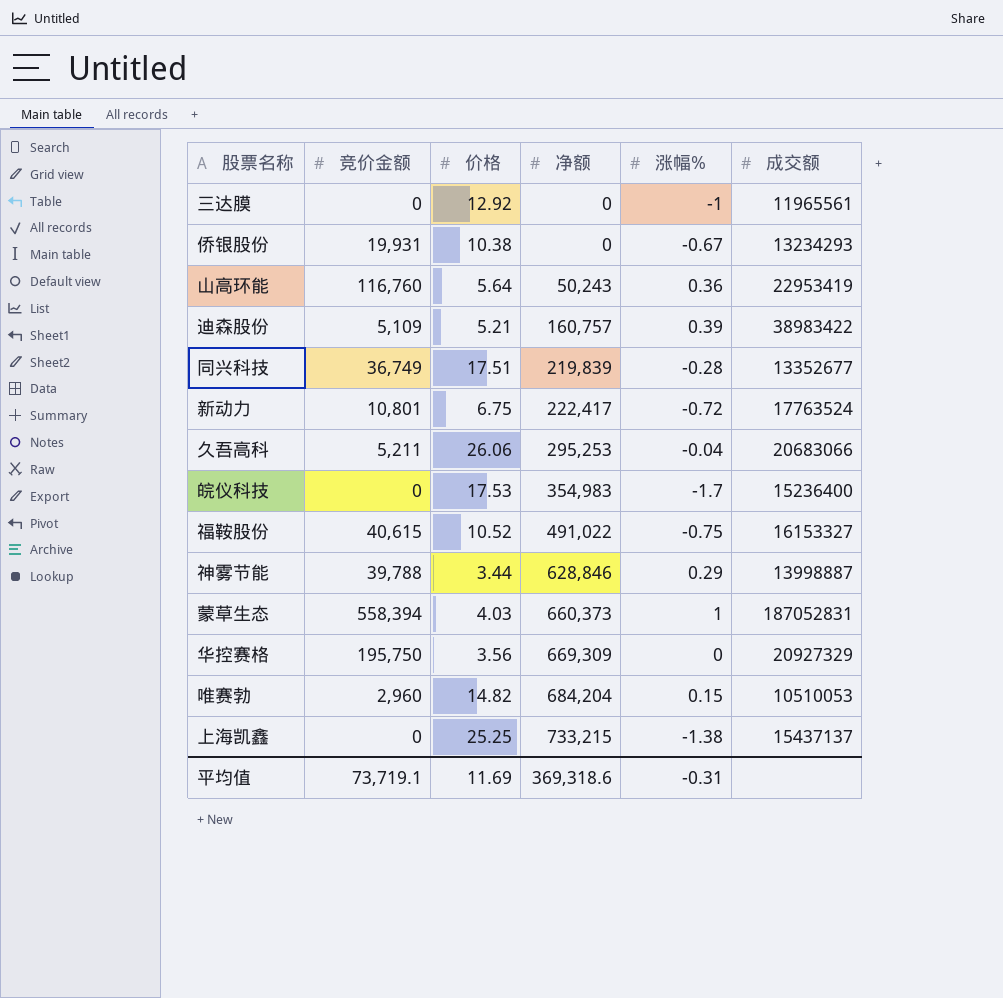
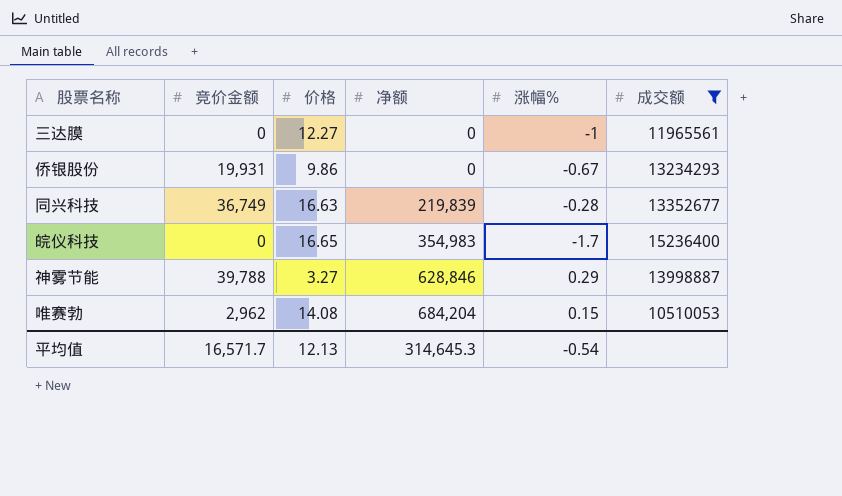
filter: none -> 成交额 <= 15236400
三达膜 | 价格: 12.92 -> 12.27
侨银股份 | 价格: 10.38 -> 9.86
同兴科技 | 价格: 17.51 -> 16.63
皖仪科技 | 价格: 17.53 -> 16.65
神雾节能 | 价格: 3.44 -> 3.27
唯赛勃 | 竞价金额: 2,960 -> 2,962
唯赛勃 | 价格: 14.82 -> 14.08
平均值 | 竞价金额: 73,719.1 -> 16,571.7
平均值 | 价格: 11.69 -> 12.13
平均值 | 净额: 369,318.6 -> 314,645.3
平均值 | 涨幅%: -0.31 -> -0.54

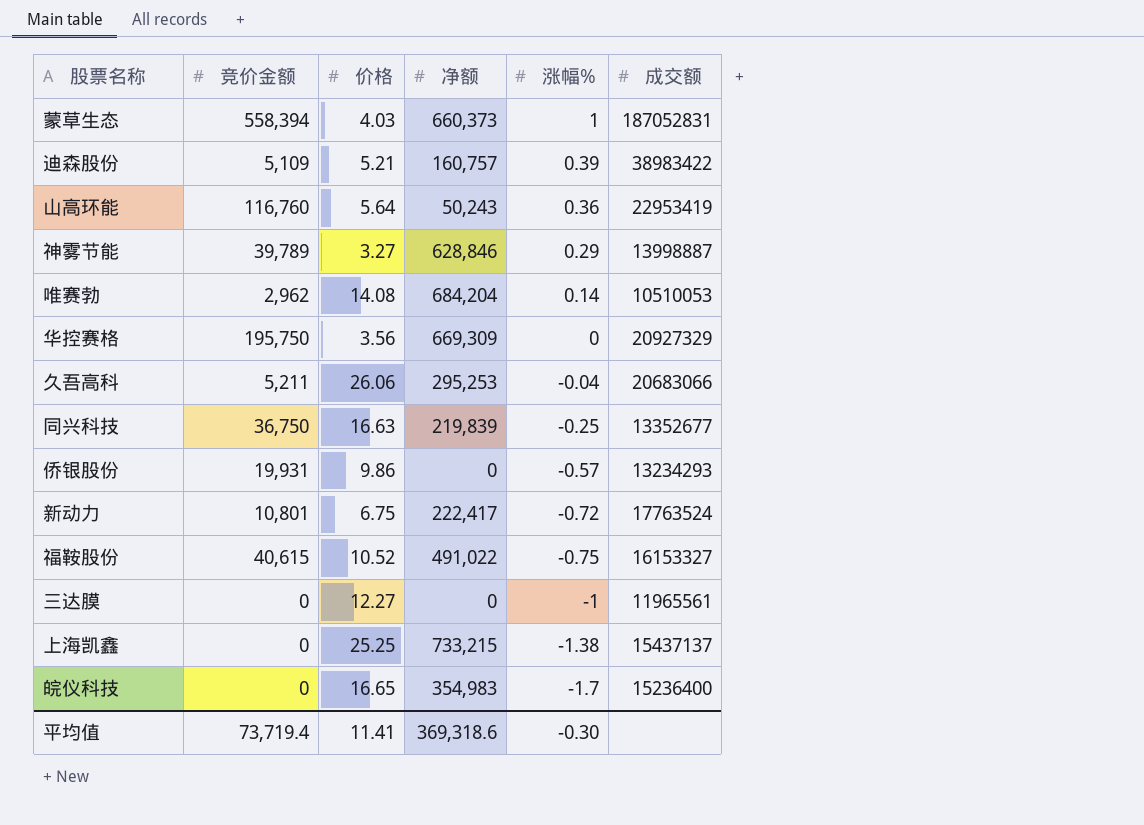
filter: 成交额 <= 15236400 -> none
row order: 净额 ascending -> 涨幅% descending
神雾节能 | 竞价金额: 39,788 -> 39,789
唯赛勃 | 涨幅%: 0.15 -> 0.14
同兴科技 | 竞价金额: 36,749 -> 36,750
同兴科技 | 涨幅%: -0.28 -> -0.25
侨银股份 | 涨幅%: -0.67 -> -0.57
平均值 | 竞价金额: 16,571.7 -> 73,719.4
平均值 | 价格: 12.13 -> 11.41
平均值 | 净额: 314,645.3 -> 369,318.6
平均值 | 涨幅%: -0.54 -> -0.30

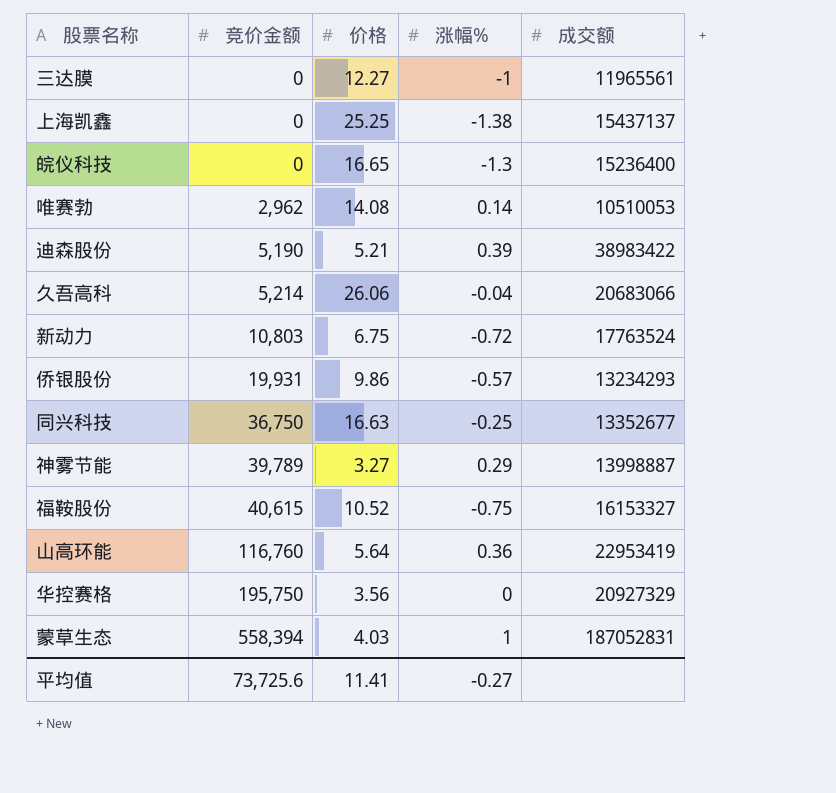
row order: 涨幅% descending -> 竞价金额 ascending
column 净额 | position: 4 -> none
皖仪科技 | 涨幅%: -1.7 -> -1.3
迪森股份 | 竞价金额: 5,109 -> 5,190
久吾高科 | 竞价金额: 5,211 -> 5,214
新动力 | 竞价金额: 10,801 -> 10,803
平均值 | 竞价金额: 73,719.4 -> 73,725.6
平均值 | 涨幅%: -0.30 -> -0.27

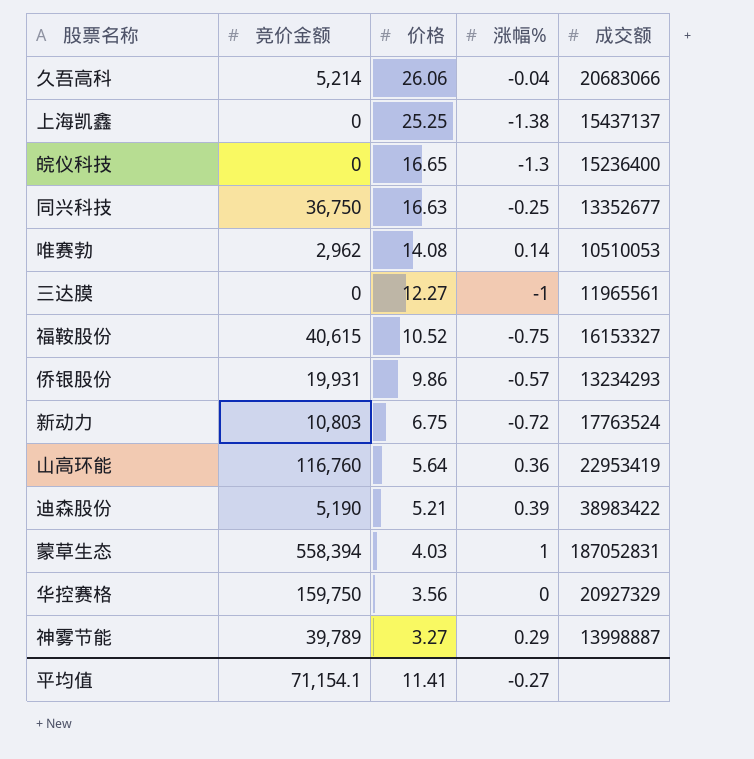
row order: 竞价金额 ascending -> 价格 descending
华控赛格 | 竞价金额: 195,750 -> 159,750
平均值 | 竞价金额: 73,725.6 -> 71,154.1

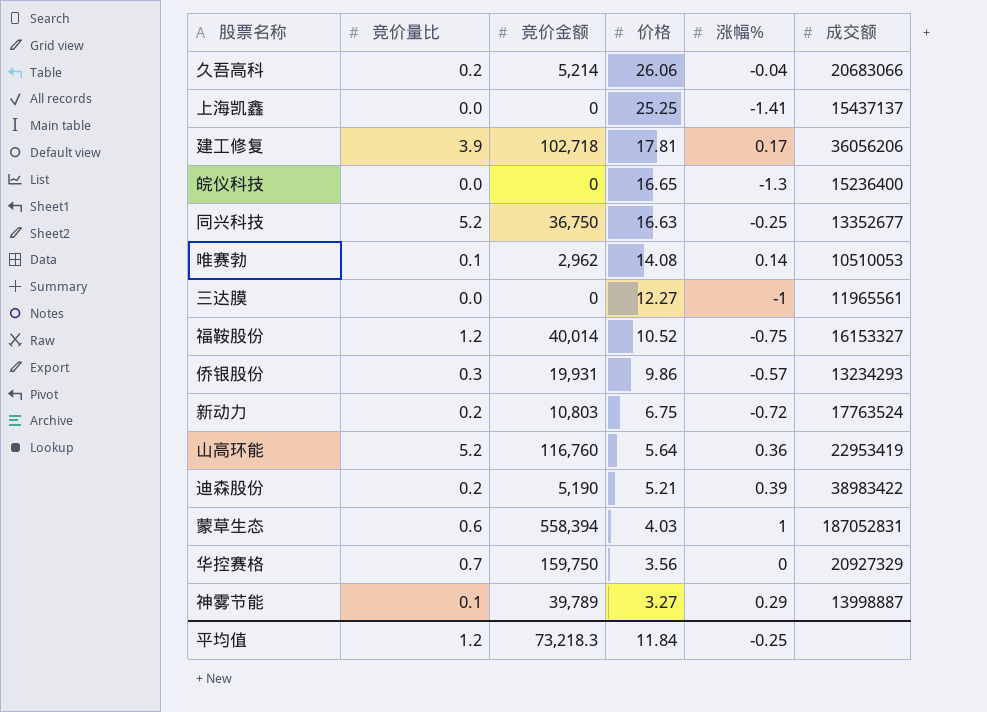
column 竞价量比 | position: none -> 2
上海凯鑫 | 涨幅%: -1.38 -> -1.41
row 建工修复: none -> 3.9 | 102,718 | 17.81 | 0.17 | 36056206
福鞍股份 | 竞价金额: 40,615 -> 40,014
平均值 | 竞价金额: 71,154.1 -> 73,218.3
平均值 | 价格: 11.41 -> 11.84
平均值 | 涨幅%: -0.27 -> -0.25

